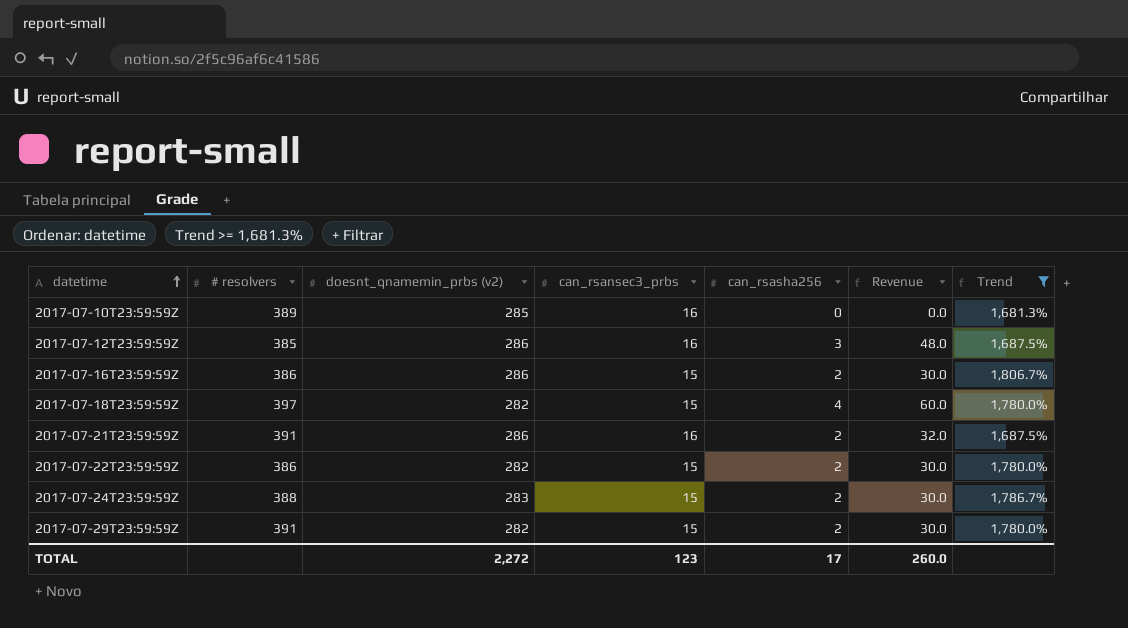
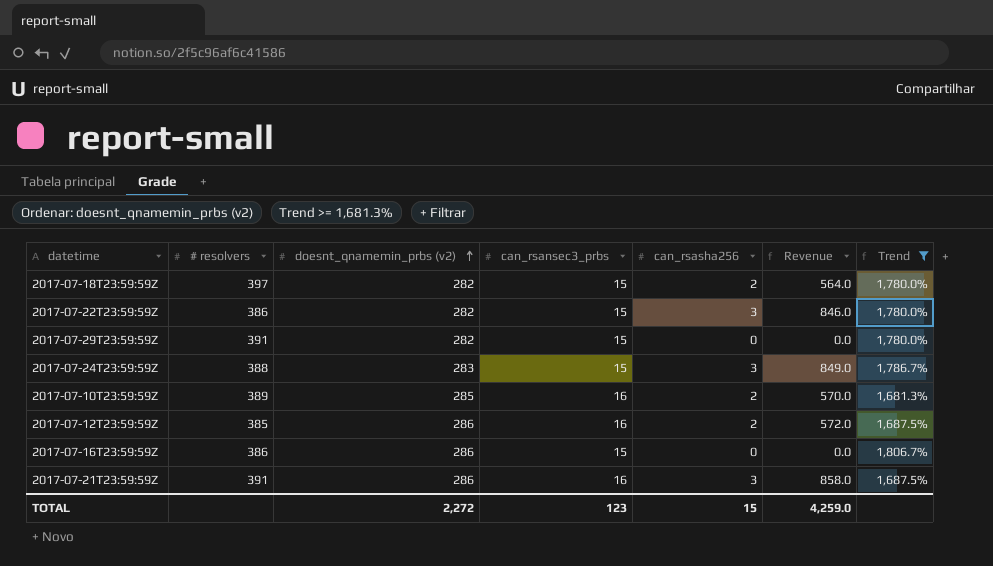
row order: datetime ascending -> doesnt_qnamemin_prbs (v2) ascending
column Revenue | formula: [can_rsansec3_prbs] * [can_rsasha256] -> [doesnt_qnamemin_prbs (v2)] * [can_rsasha256]
2017-07-18T23:59:59Z | can_rsasha256: 4 -> 2
2017-07-22T23:59:59Z | can_rsasha256: 2 -> 3
2017-07-29T23:59:59Z | can_rsasha256: 2 -> 0
2017-07-24T23:59:59Z | can_rsasha256: 2 -> 3
2017-07-10T23:59:59Z | can_rsasha256: 0 -> 2
2017-07-12T23:59:59Z | can_rsasha256: 3 -> 2
2017-07-16T23:59:59Z | can_rsasha256: 2 -> 0
2017-07-21T23:59:59Z | can_rsasha256: 2 -> 3
TOTAL | can_rsasha256: 17 -> 15
TOTAL | Revenue: 260.0 -> 4,259.0

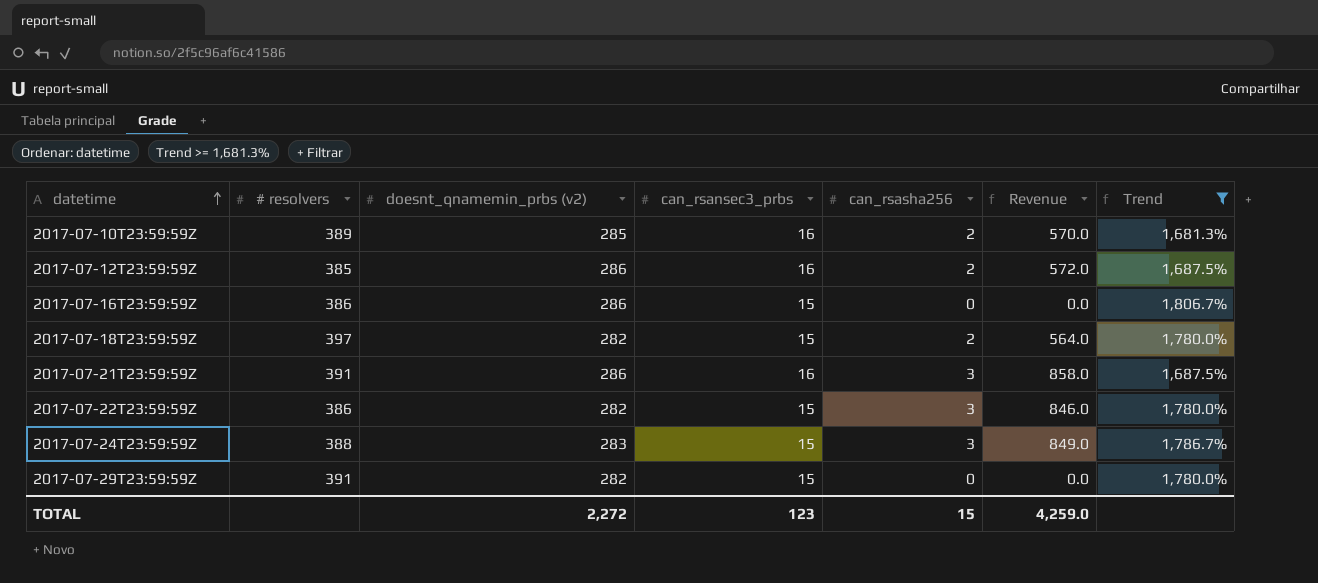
row order: doesnt_qnamemin_prbs (v2) ascending -> datetime ascending

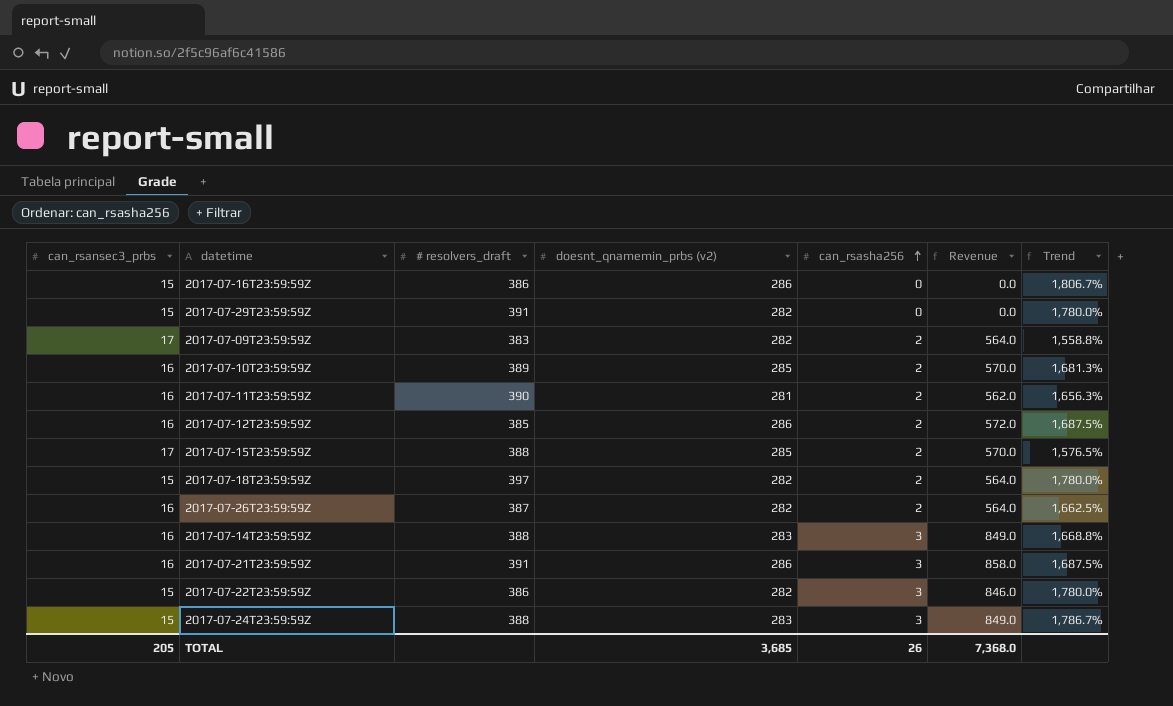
filter: Trend >= 1,681.3% -> none
row order: datetime ascending -> can_rsasha256 ascending
column can_rsansec3_prbs | position: 4 -> 1
column name: # resolvers -> # resolvers_draft
TOTAL | can_rsansec3_prbs: 123 -> 205
TOTAL | doesnt_qnamemin_prbs (v2): 2,272 -> 3,685
TOTAL | can_rsasha256: 15 -> 26
TOTAL | Revenue: 4,259.0 -> 7,368.0

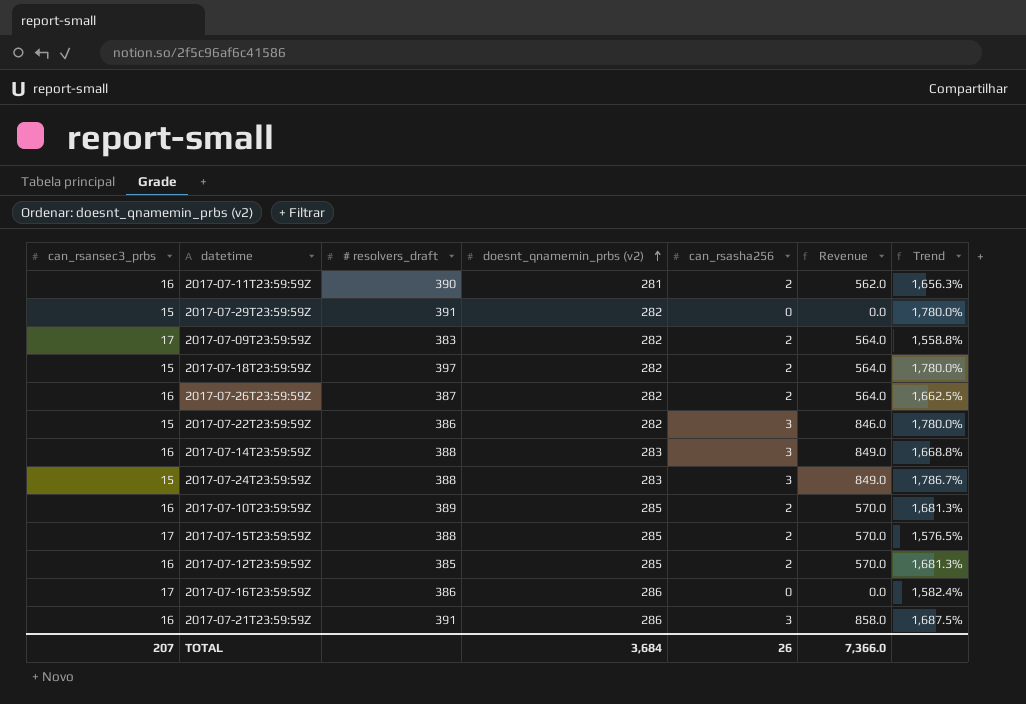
row order: can_rsasha256 ascending -> doesnt_qnamemin_prbs (v2) ascending
2017-07-12T23:59:59Z | doesnt_qnamemin_prbs (v2): 286 -> 285
2017-07-12T23:59:59Z | Revenue: 572.0 -> 570.0
2017-07-12T23:59:59Z | Trend: 1,687.5% -> 1,681.3%
2017-07-16T23:59:59Z | can_rsansec3_prbs: 15 -> 17
2017-07-16T23:59:59Z | Trend: 1,806.7% -> 1,582.4%
TOTAL | can_rsansec3_prbs: 205 -> 207
TOTAL | doesnt_qnamemin_prbs (v2): 3,685 -> 3,684
TOTAL | Revenue: 7,368.0 -> 7,366.0

